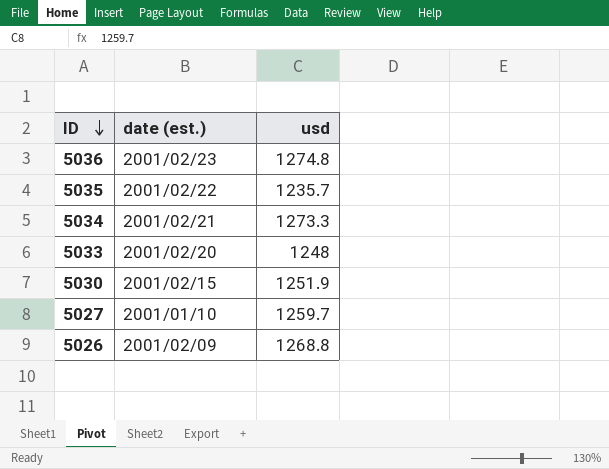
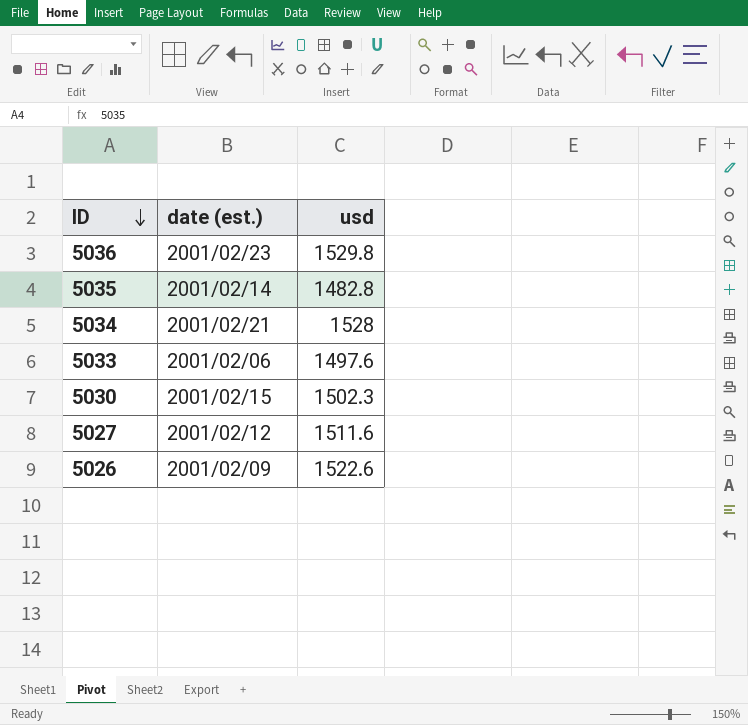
5036 | usd: 1274.8 -> 1529.8
5035 | date (est.): 2001/02/22 -> 2001/02/14
5035 | usd: 1235.7 -> 1482.8
5034 | usd: 1273.3 -> 1528
5033 | date (est.): 2001/02/20 -> 2001/02/06
5033 | usd: 1248 -> 1497.6
5030 | usd: 1251.9 -> 1502.3
5027 | date (est.): 2001/01/10 -> 2001/02/12
5027 | usd: 1259.7 -> 1511.6
5026 | usd: 1268.8 -> 1522.6

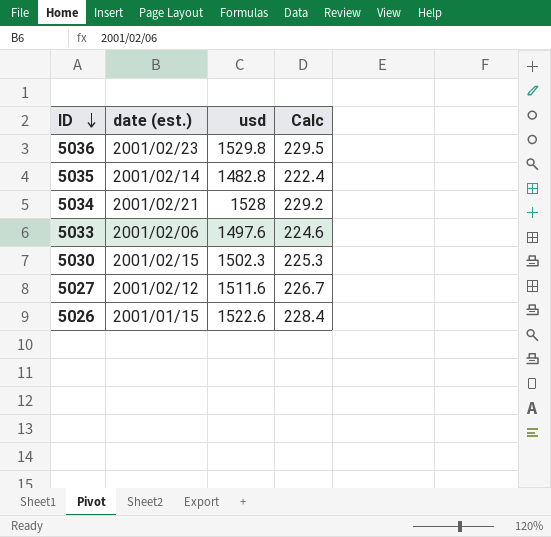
column Calc | formula: none -> [usd] * 0.15
5026 | date (est.): 2001/02/09 -> 2001/01/15

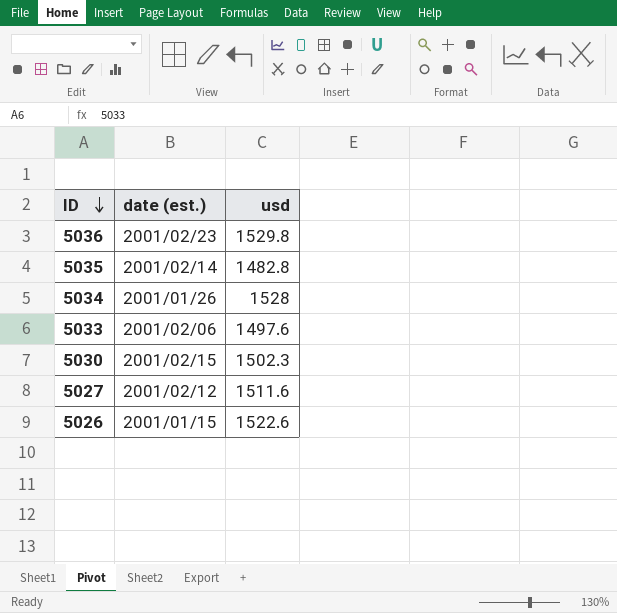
column Calc | formula: [usd] * 0.15 -> none
5034 | date (est.): 2001/02/21 -> 2001/01/26

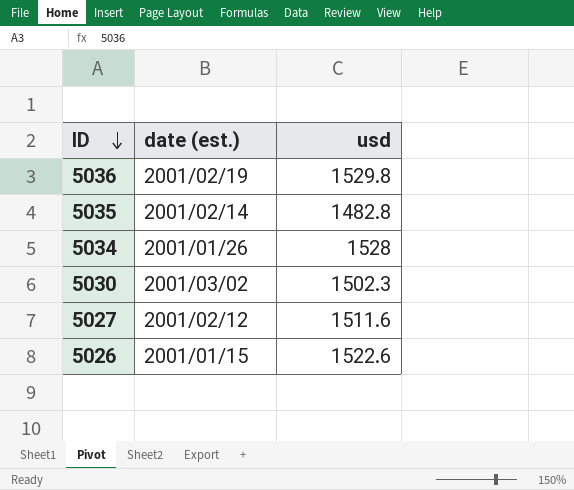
row 5033: 2001/02/06 | 1497.6 -> none
5036 | date (est.): 2001/02/23 -> 2001/02/19
5030 | date (est.): 2001/02/15 -> 2001/03/02

